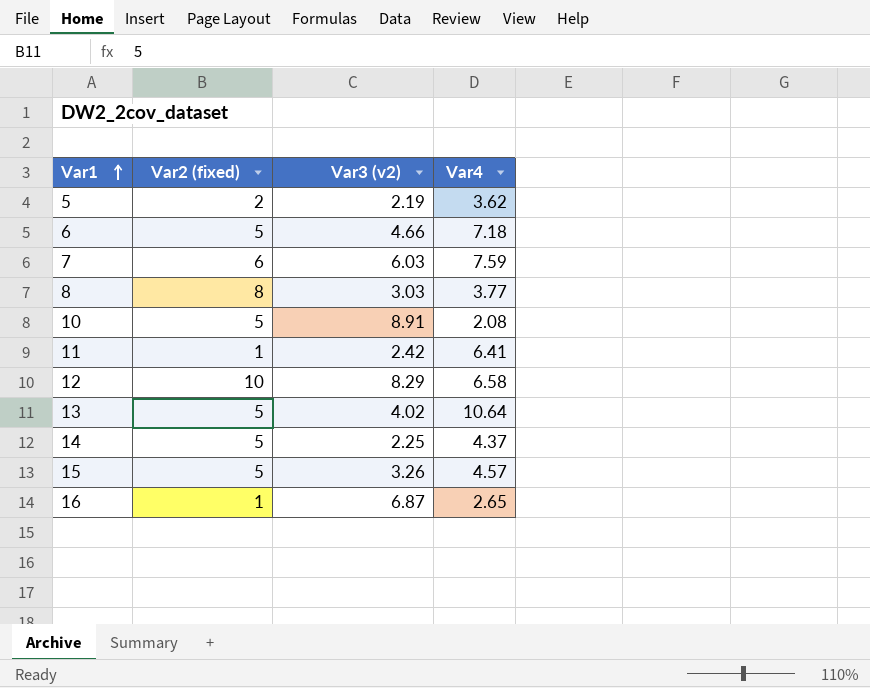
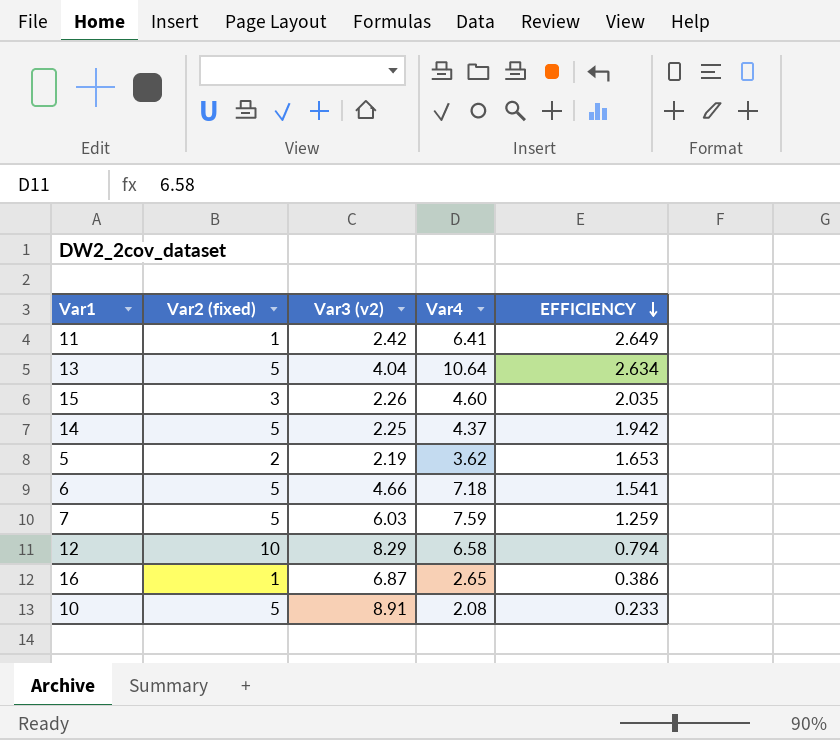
row order: Var1 ascending -> EFFICIENCY descending
column EFFICIENCY | formula: none -> [Var4] / [Var3 (v2)]
row 8: 8 | 3.03 | 3.77 -> none
13 | Var3 (v2): 4.02 -> 4.04
15 | Var2 (fixed): 5 -> 3
15 | Var3 (v2): 3.26 -> 2.26
15 | Var4: 4.57 -> 4.60
7 | Var2 (fixed): 6 -> 5

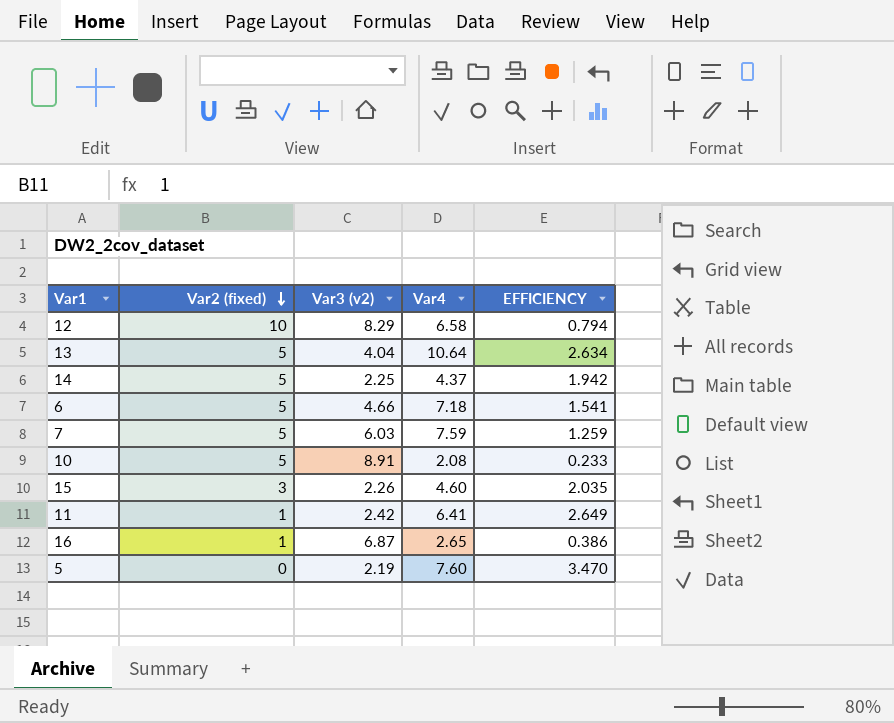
row order: EFFICIENCY descending -> Var2 (fixed) descending
5 | Var2 (fixed): 2 -> 0
5 | Var4: 3.62 -> 7.60
5 | EFFICIENCY: 1.653 -> 3.470

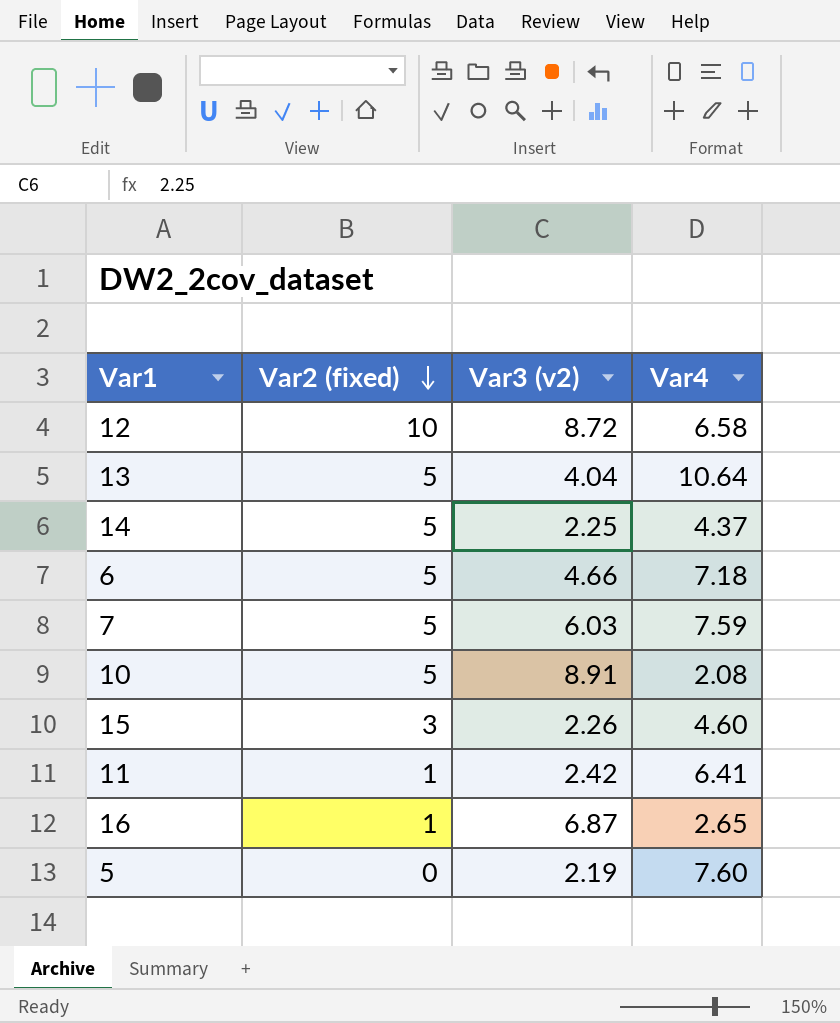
column EFFICIENCY | formula: [Var4] / [Var3 (v2)] -> none
12 | Var3 (v2): 8.29 -> 8.72

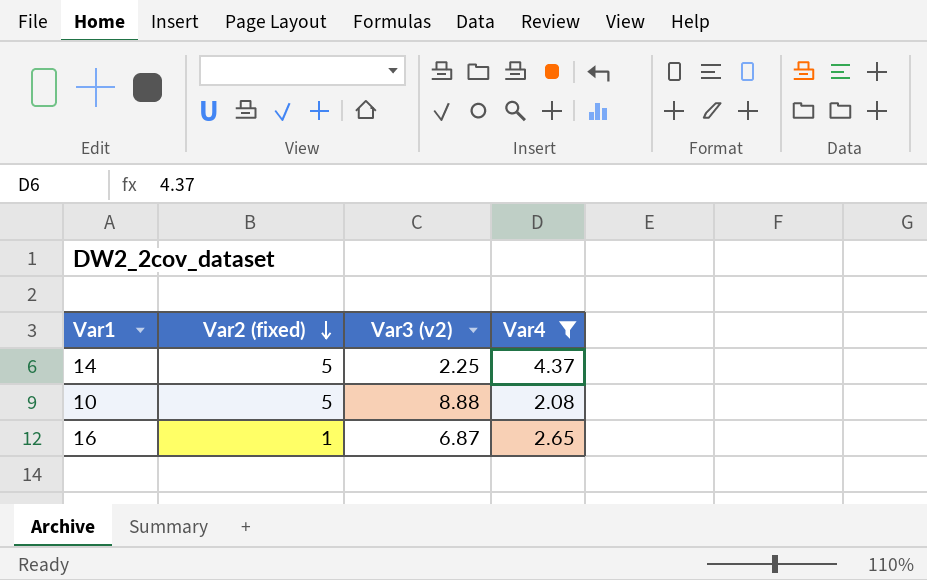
filter: none -> Var4 <= 4.37
10 | Var3 (v2): 8.91 -> 8.88

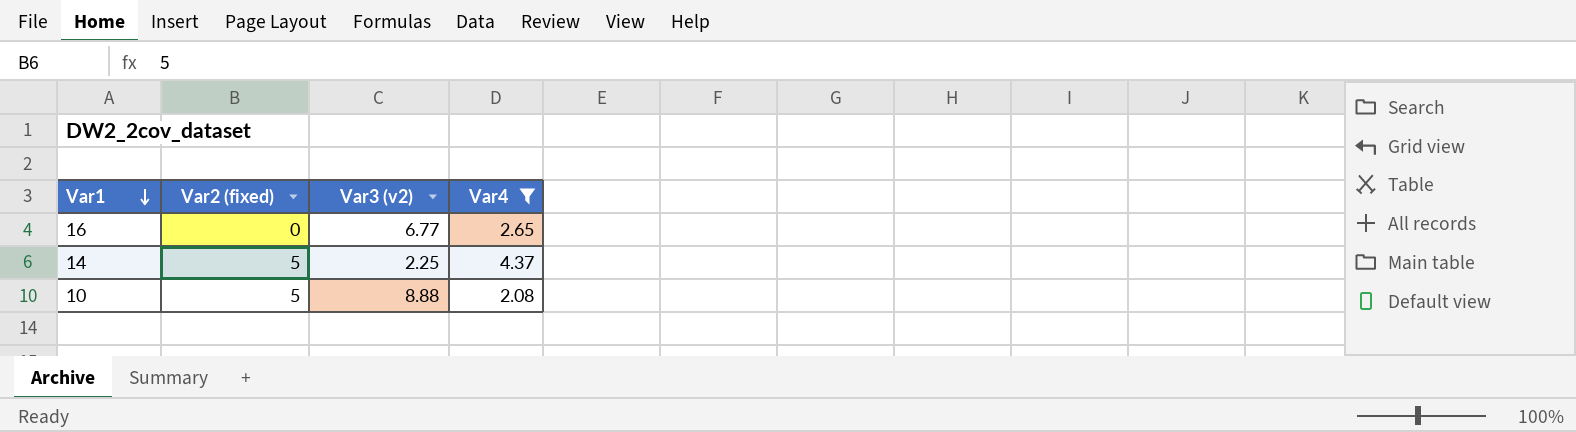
row order: Var2 (fixed) descending -> Var1 descending
16 | Var2 (fixed): 1 -> 0
16 | Var3 (v2): 6.87 -> 6.77

